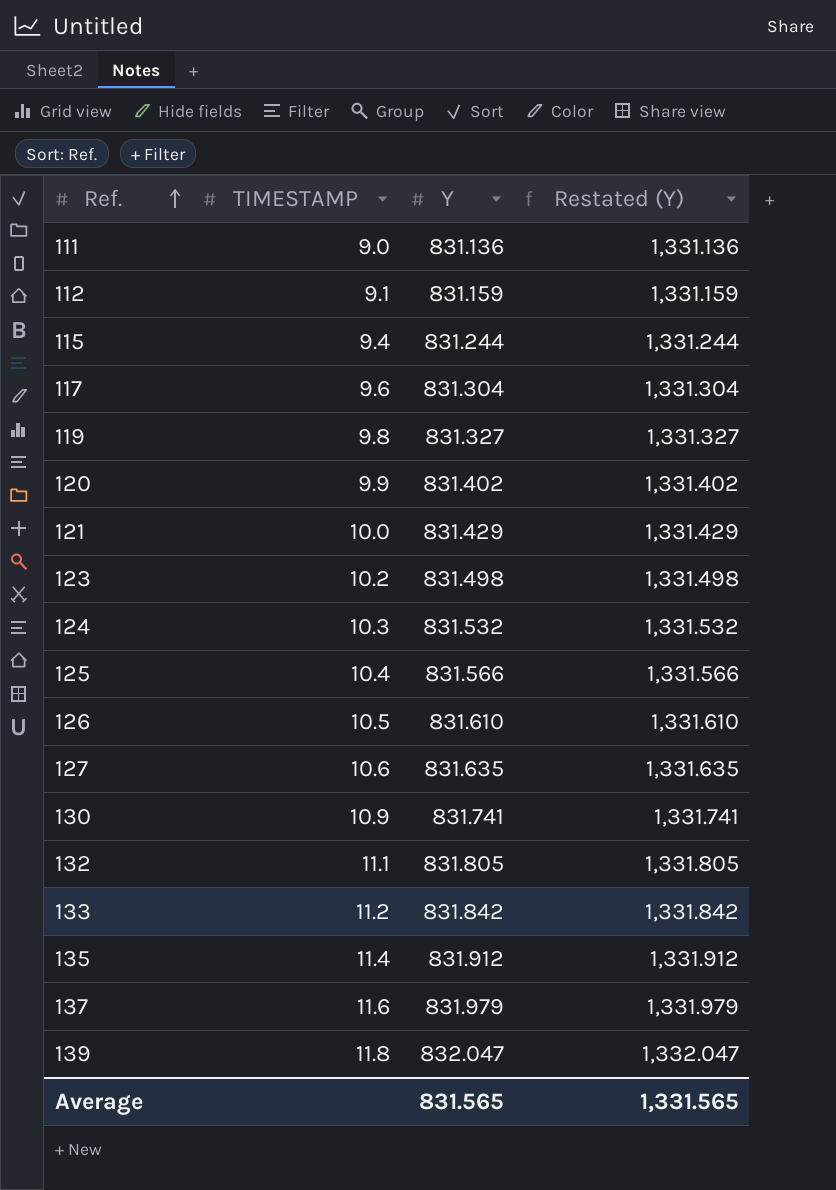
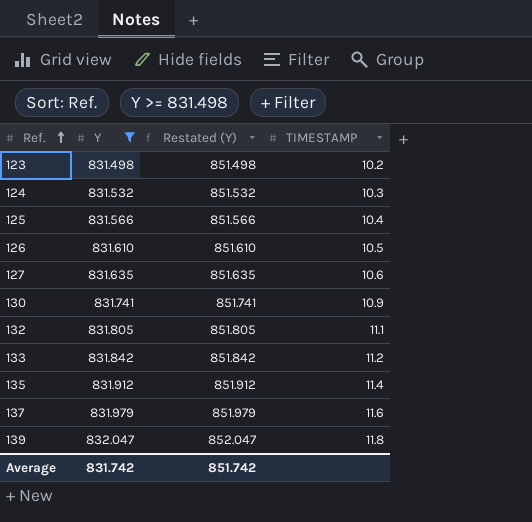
filter: none -> Y >= 831.498
column Restated (Y) | formula: [Y] + 500 -> [Y] + 20
column TIMESTAMP | position: 2 -> 4
Average | Y: 831.565 -> 831.742
Average | Restated (Y): 1,331.565 -> 851.742

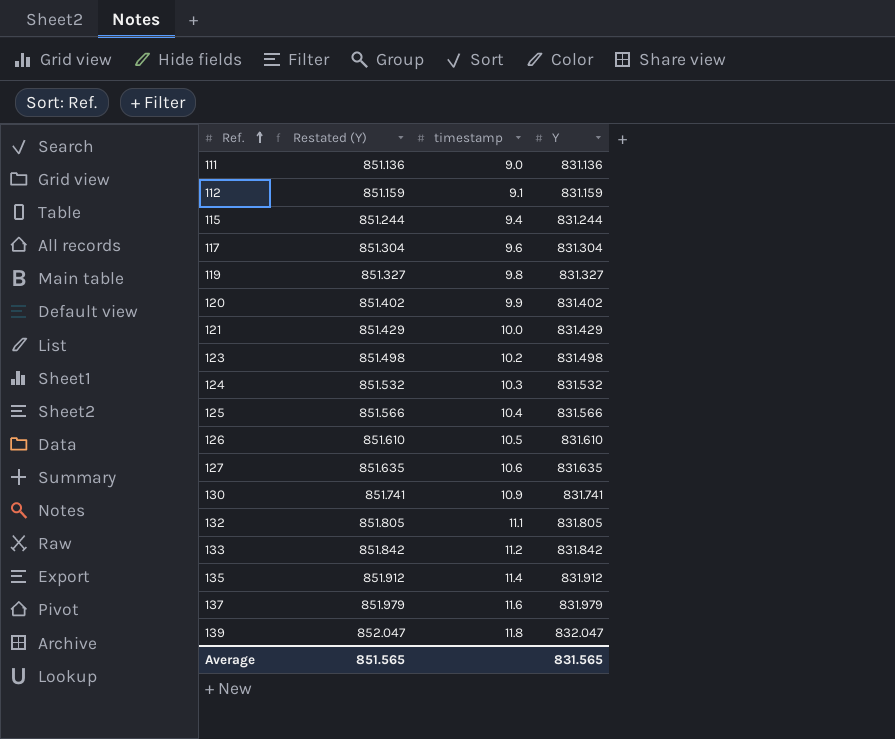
filter: Y >= 831.498 -> none
column name: TIMESTAMP -> timestamp
column Y | position: 2 -> 4
Average | Restated (Y): 851.742 -> 851.565
Average | Y: 831.742 -> 831.565

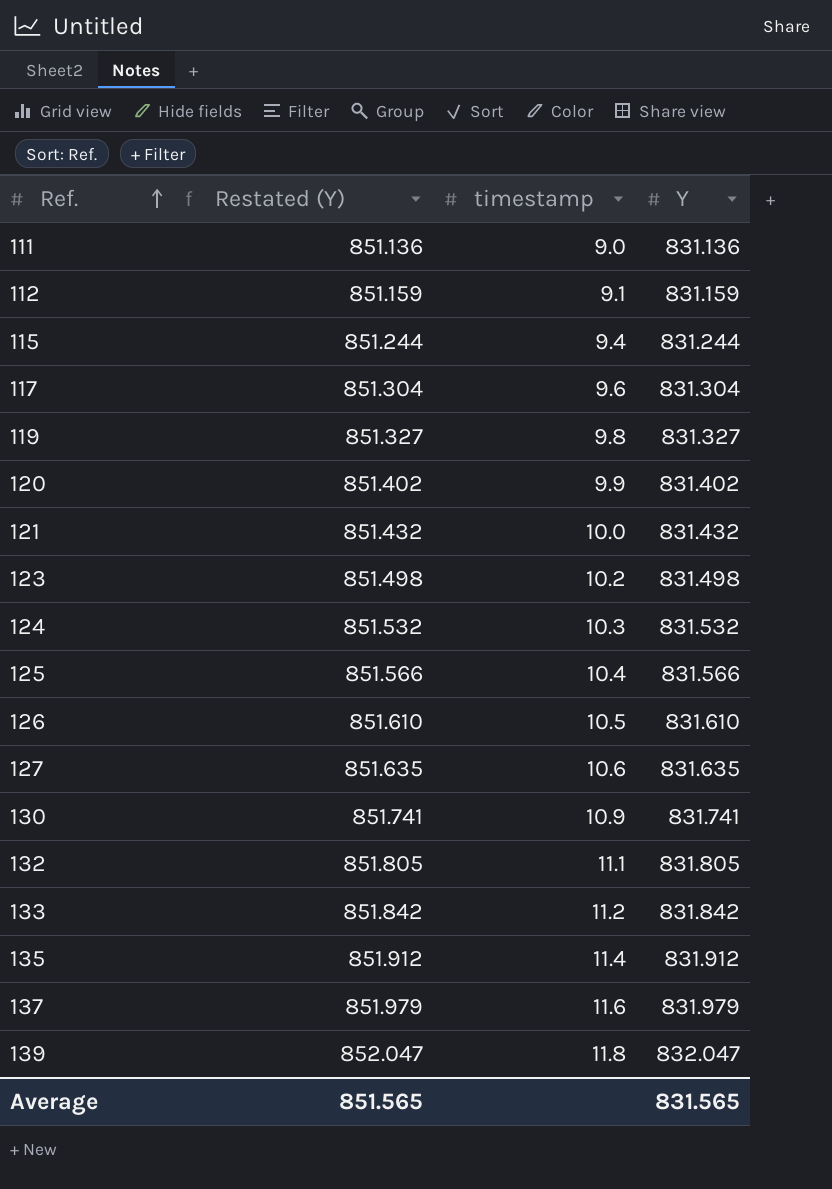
121 | Restated (Y): 851.429 -> 851.432
121 | Y: 831.429 -> 831.432

